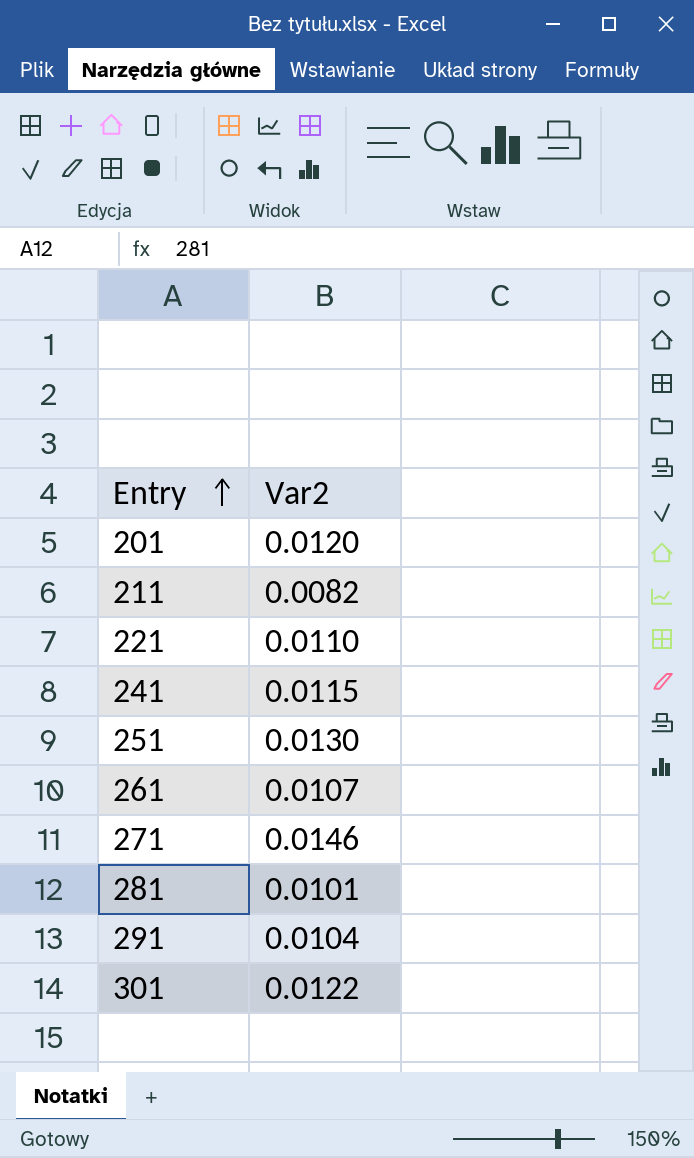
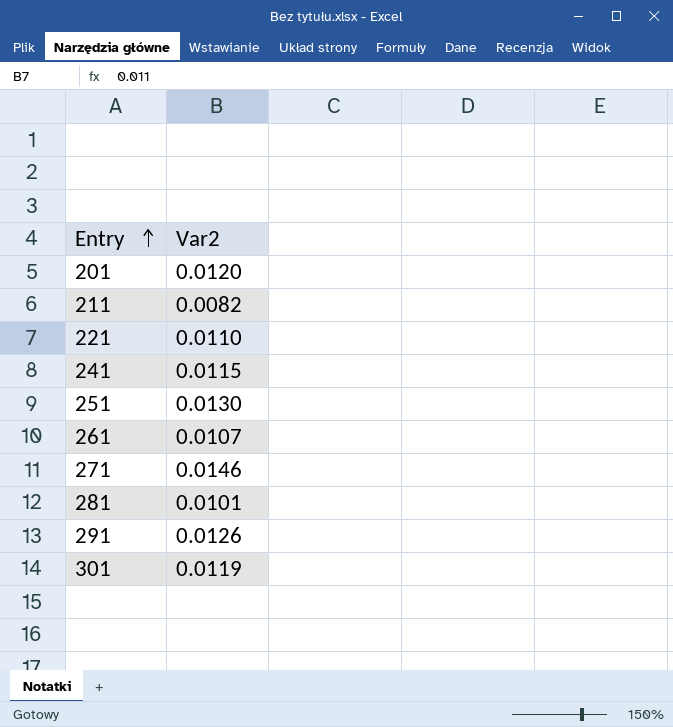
291 | Var2: 0.0104 -> 0.0126
301 | Var2: 0.0122 -> 0.0119

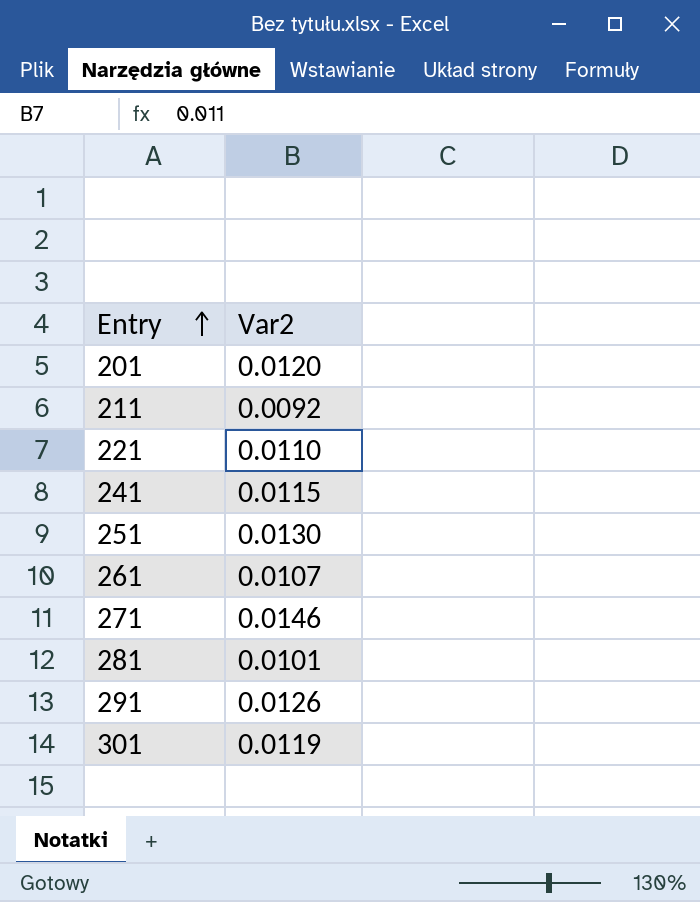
211 | Var2: 0.0082 -> 0.0092

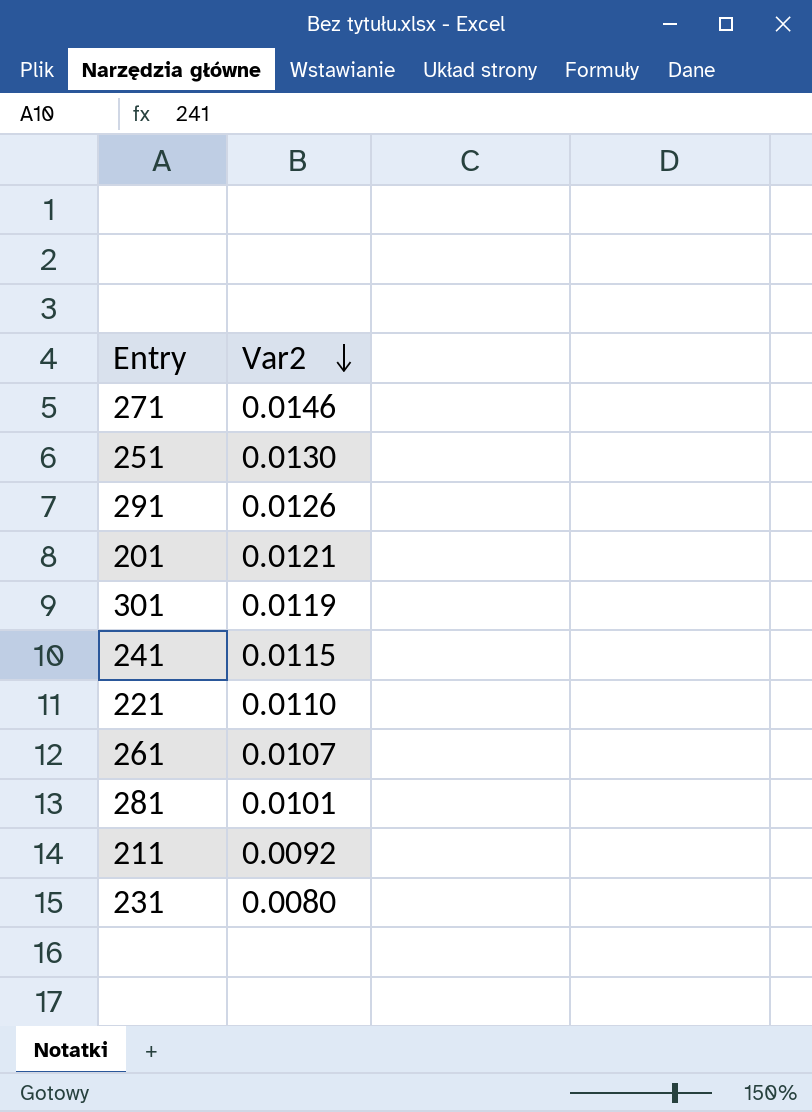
row order: Entry ascending -> Var2 descending
201 | Var2: 0.0120 -> 0.0121
row 231: none -> 0.0080

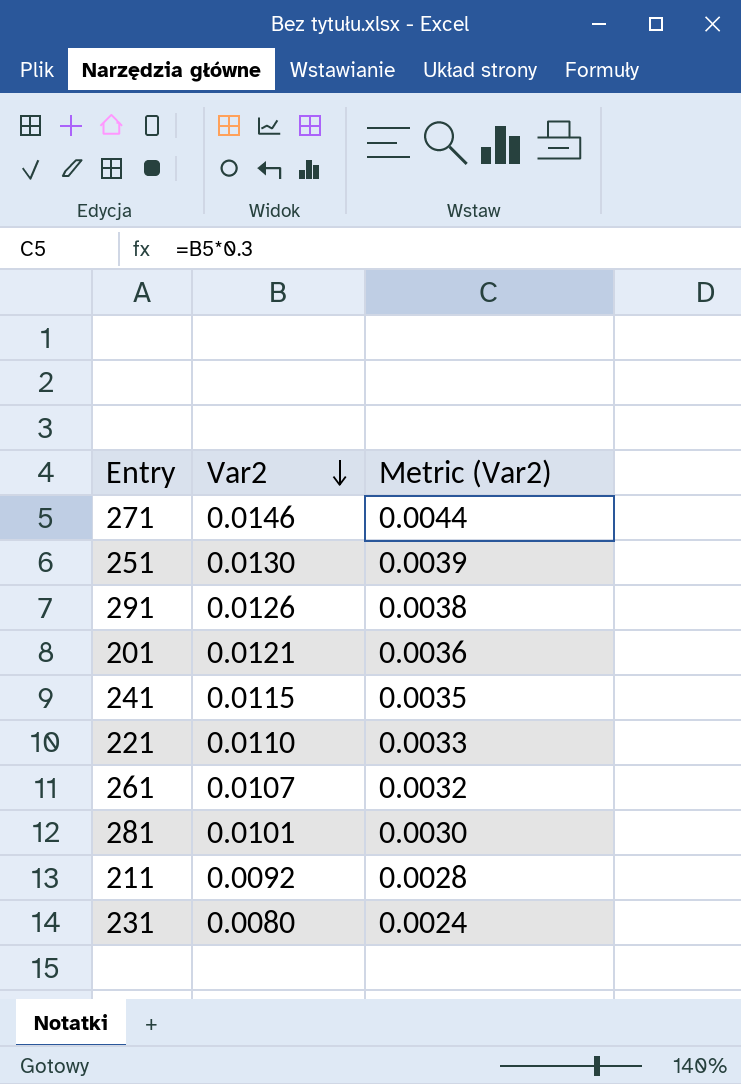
column Metric (Var2) | formula: none -> [Var2] * 0.3
row 301: 0.0119 -> none

